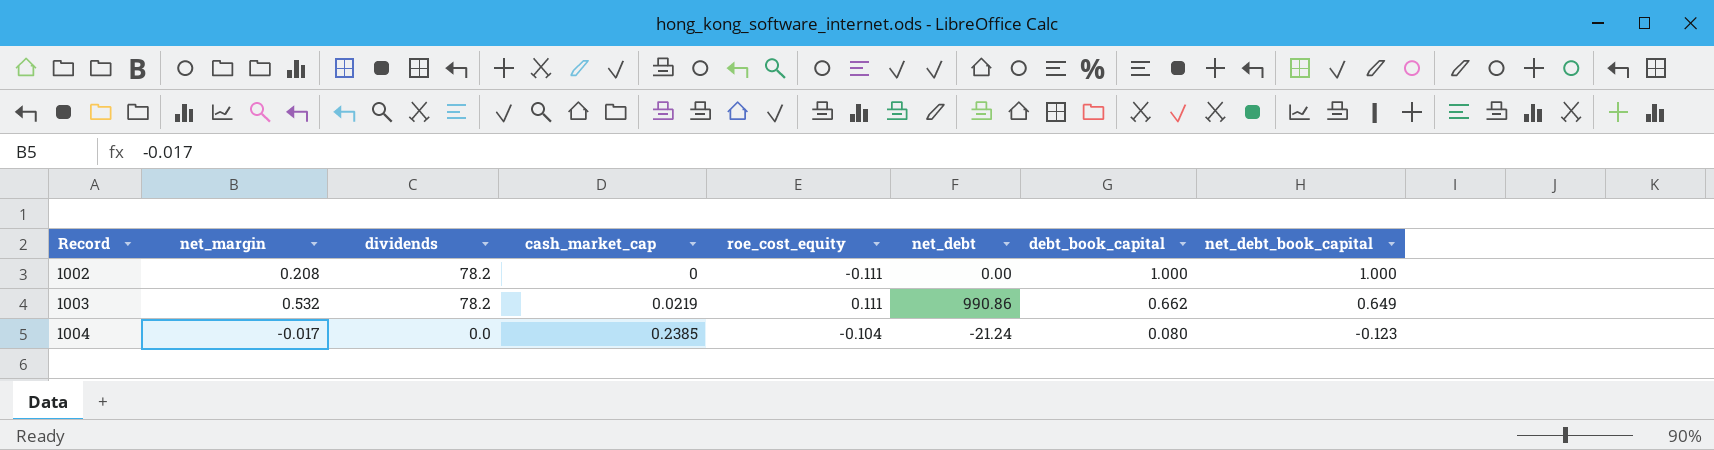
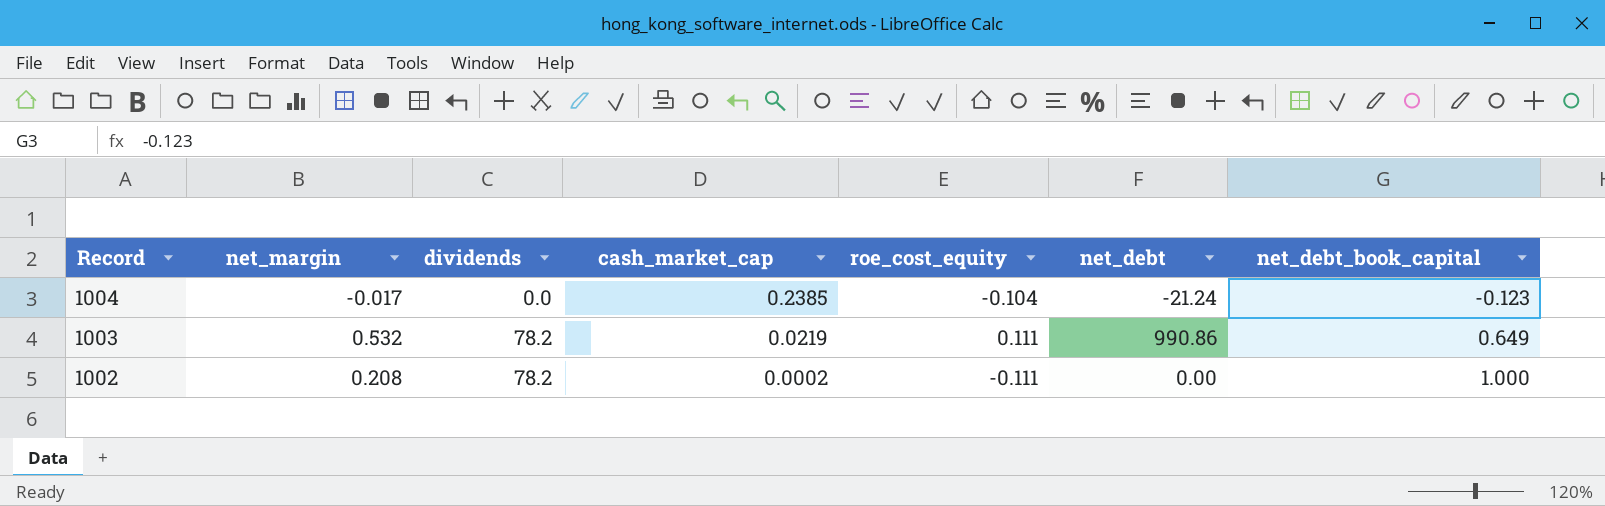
row order: Record ascending -> Record descending
column debt_book_capital | position: 7 -> none
1002 | cash_market_cap: 0 -> 0.0002

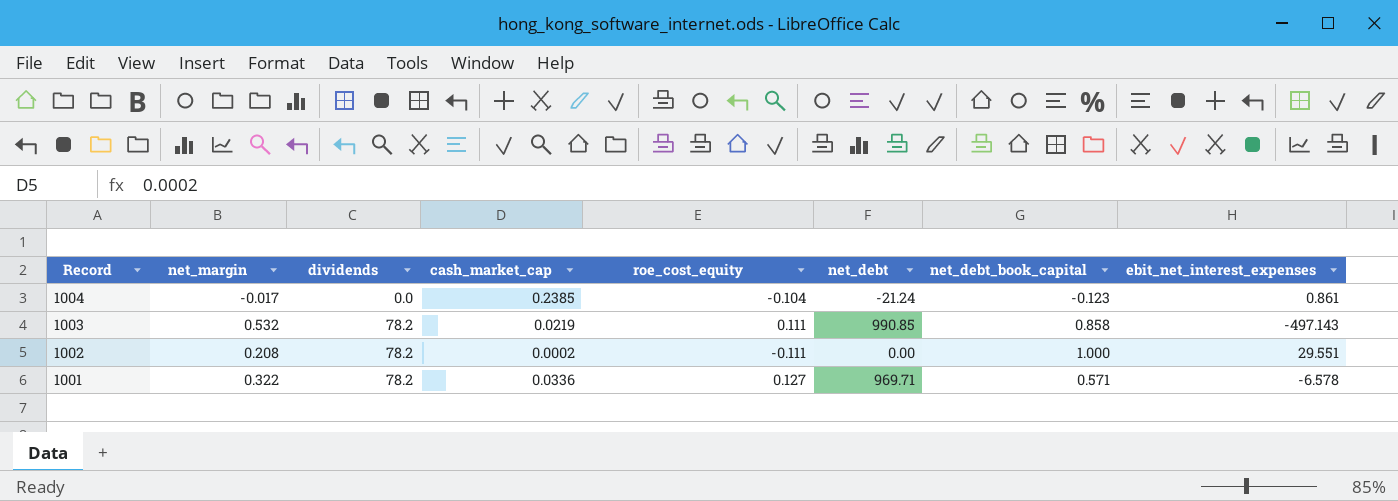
column ebit_net_interest_expenses | position: none -> 8
1003 | net_debt: 990.86 -> 990.85
1003 | net_debt_book_capital: 0.649 -> 0.858
row 1001: none -> 0.322 | 78.2 | 0.0336 | 0.127 | 969.71 | 0.571 | -6.578

